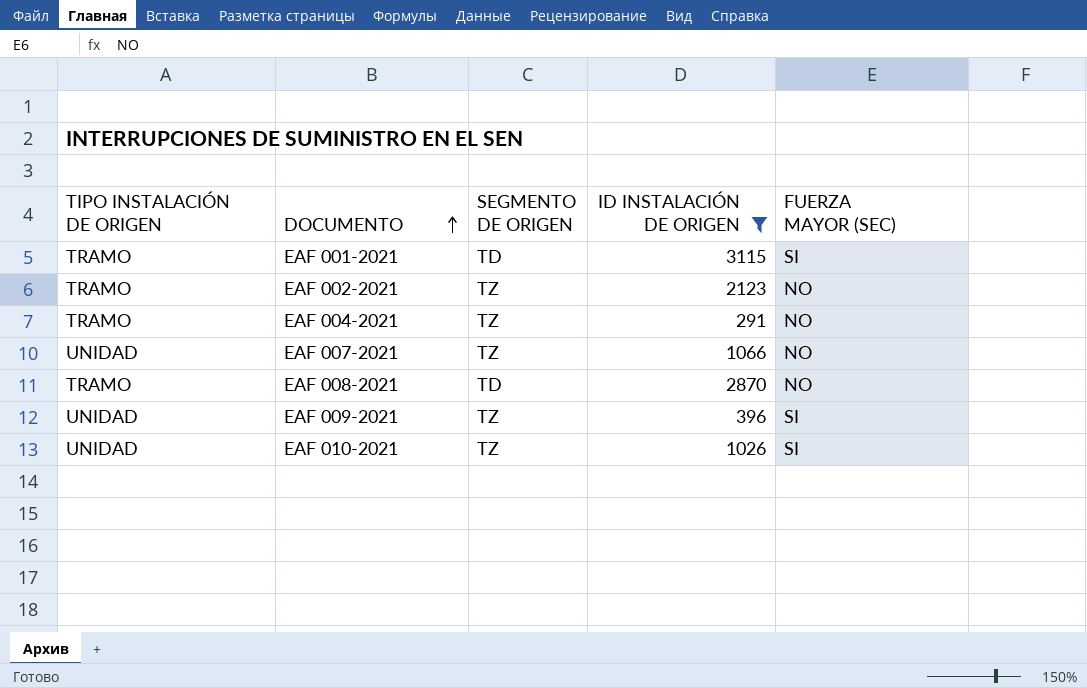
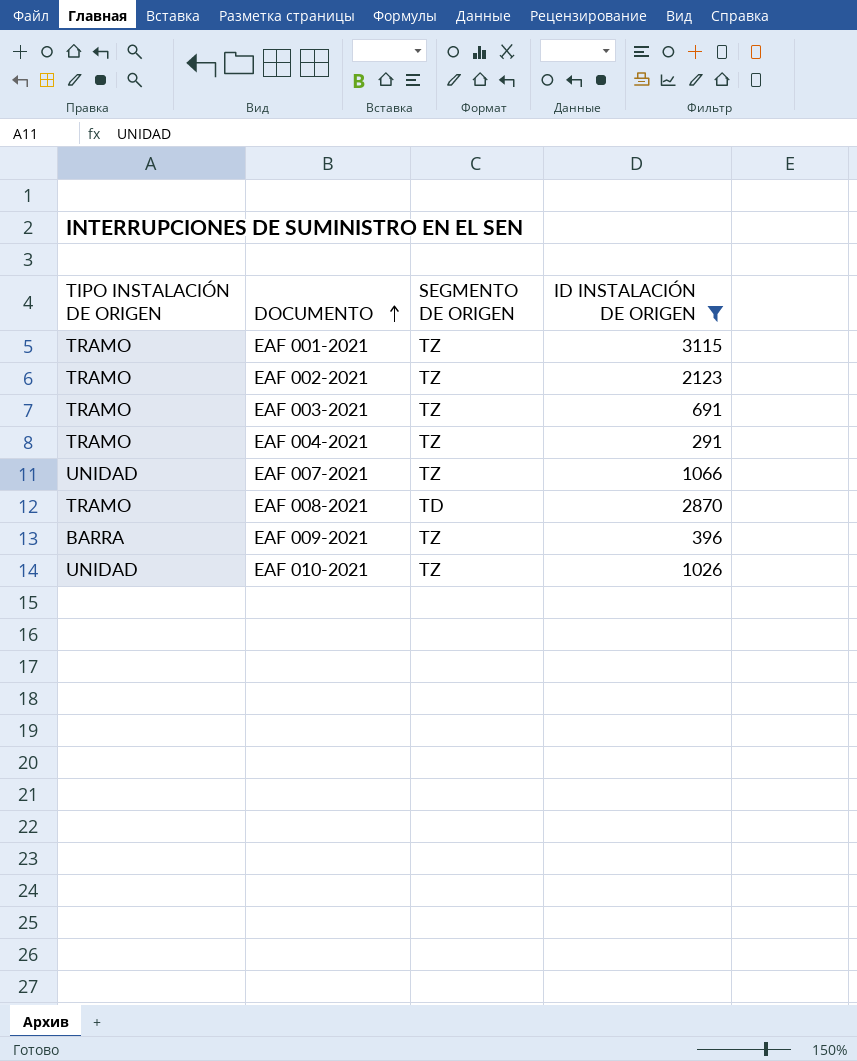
column FUERZA MAYOR (SEC) | position: 5 -> none
EAF 001-2021 | SEGMENTO DE ORIGEN: TD -> TZ
row EAF 003-2021: none -> TRAMO | TZ | 691
EAF 009-2021 | TIPO INSTALACIÓN DE ORIGEN: UNIDAD -> BARRA

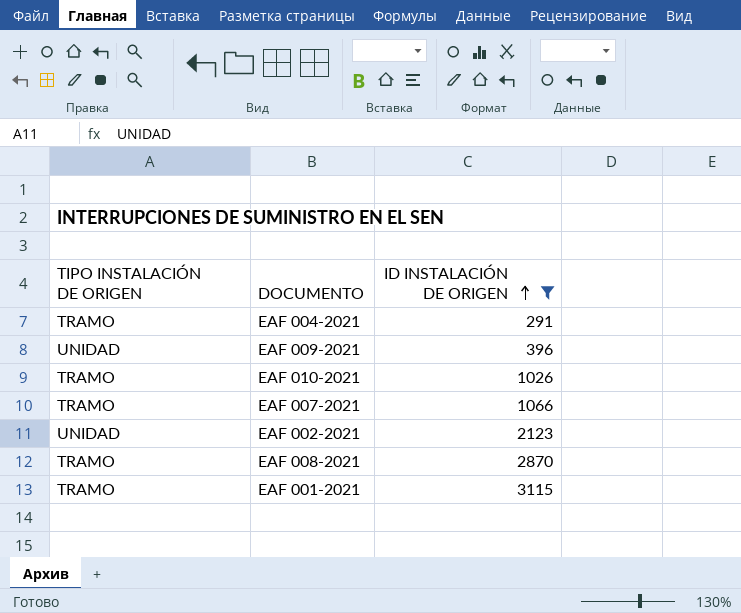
row order: DOCUMENTO ascending -> ID INSTALACIÓN DE ORIGEN ascending
column SEGMENTO DE ORIGEN | position: 3 -> none
row EAF 003-2021: TRAMO | TZ | 691 -> none
EAF 009-2021 | TIPO INSTALACIÓN DE ORIGEN: BARRA -> UNIDAD
EAF 010-2021 | TIPO INSTALACIÓN DE ORIGEN: UNIDAD -> TRAMO
EAF 007-2021 | TIPO INSTALACIÓN DE ORIGEN: UNIDAD -> TRAMO
EAF 002-2021 | TIPO INSTALACIÓN DE ORIGEN: TRAMO -> UNIDAD

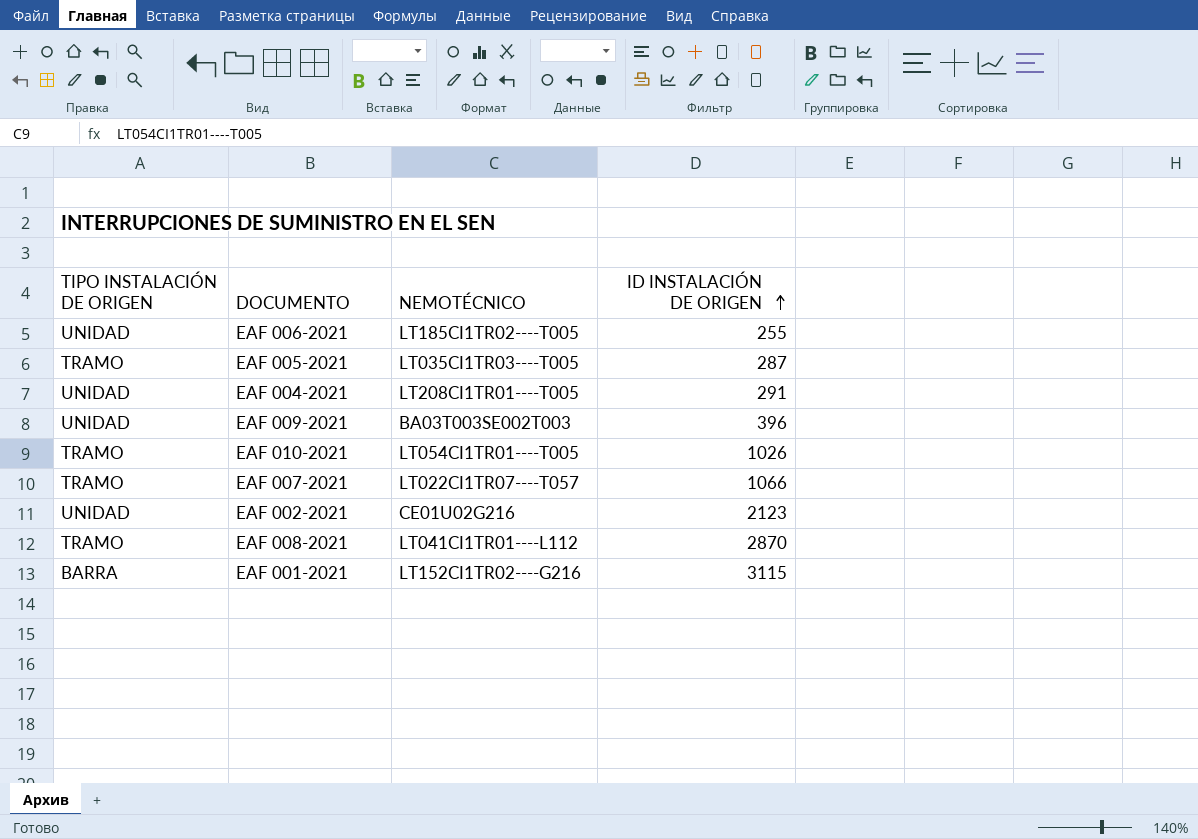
filter: ID INSTALACIÓN DE ORIGEN >= 291 -> none
column NEMOTÉCNICO | position: none -> 3
EAF 004-2021 | TIPO INSTALACIÓN DE ORIGEN: TRAMO -> UNIDAD
EAF 001-2021 | TIPO INSTALACIÓN DE ORIGEN: TRAMO -> BARRA

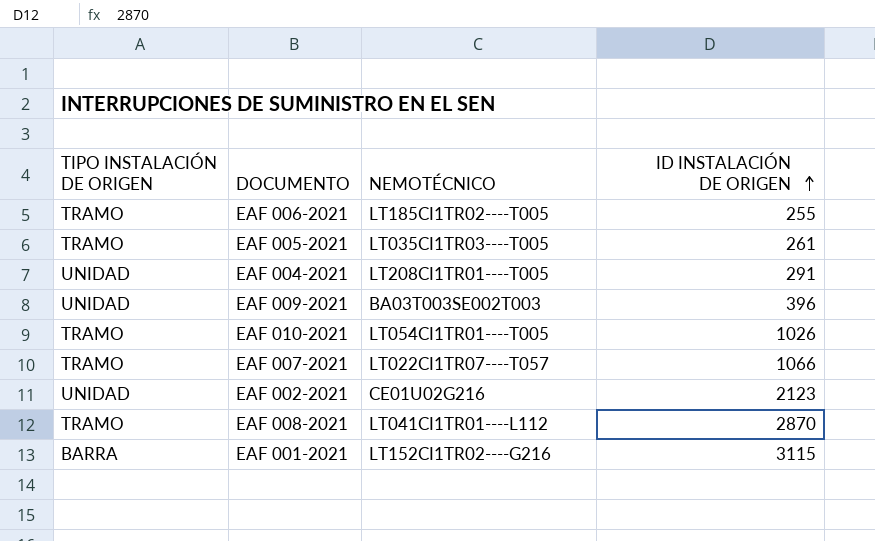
EAF 006-2021 | TIPO INSTALACIÓN DE ORIGEN: UNIDAD -> TRAMO
EAF 005-2021 | ID INSTALACIÓN DE ORIGEN: 287 -> 261

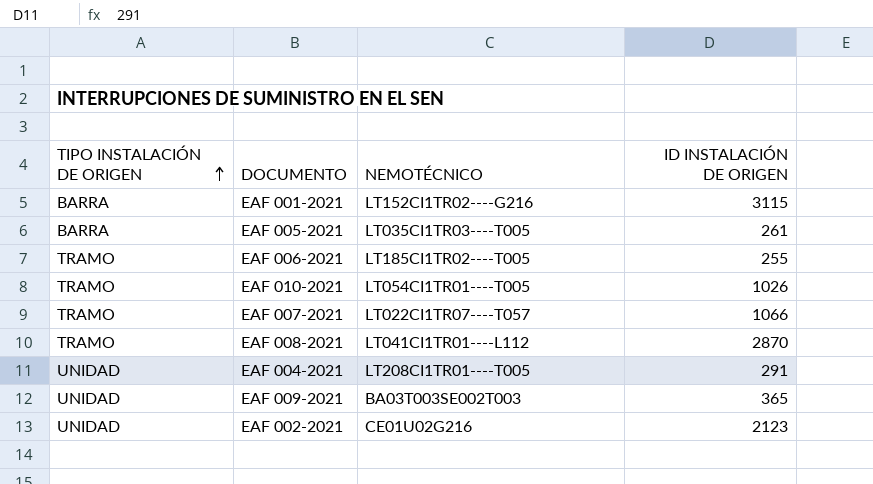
row order: ID INSTALACIÓN DE ORIGEN ascending -> TIPO INSTALACIÓN DE ORIGEN ascending
EAF 005-2021 | TIPO INSTALACIÓN DE ORIGEN: TRAMO -> BARRA
EAF 009-2021 | ID INSTALACIÓN DE ORIGEN: 396 -> 365

